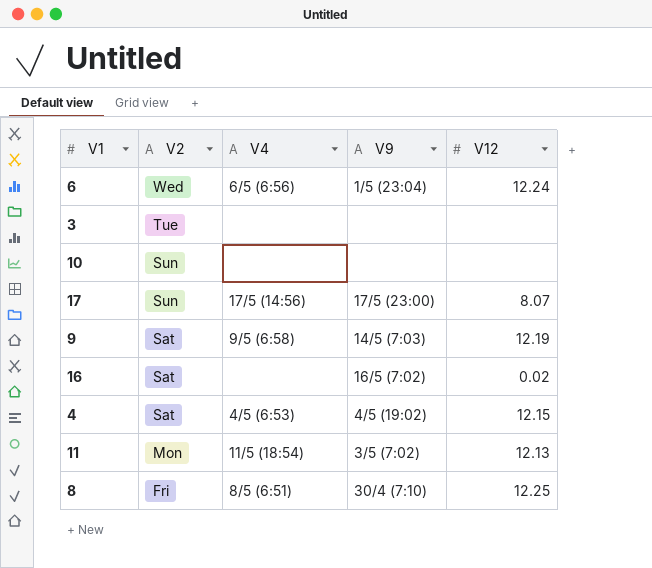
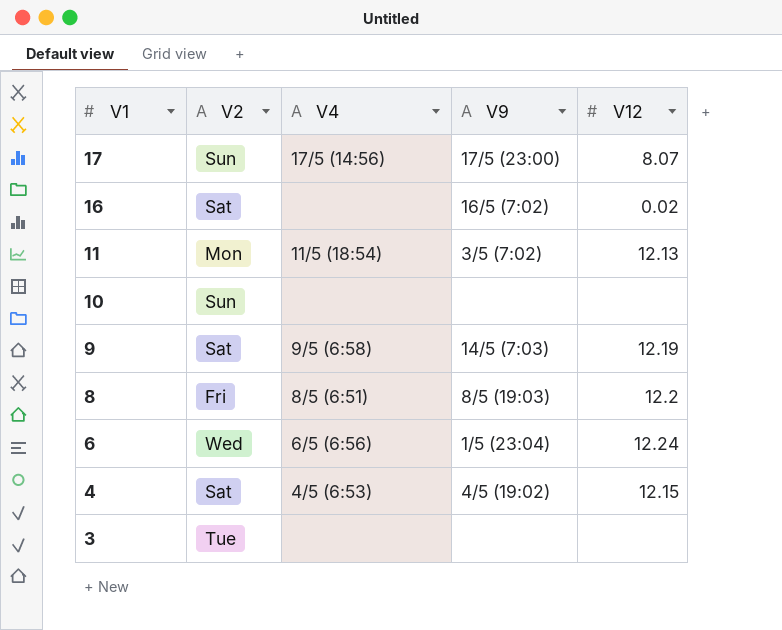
row order: V2 descending -> V1 descending
8 | V9: 30/4 (7:10) -> 8/5 (19:03)
8 | V12: 12.25 -> 12.2

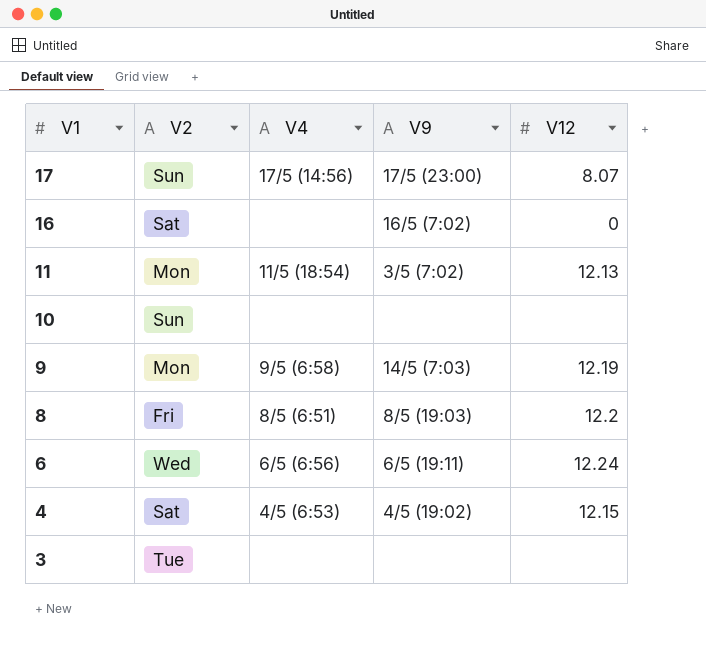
16 | V12: 0.02 -> 0
9 | V2: Sat -> Mon
6 | V9: 1/5 (23:04) -> 6/5 (19:11)

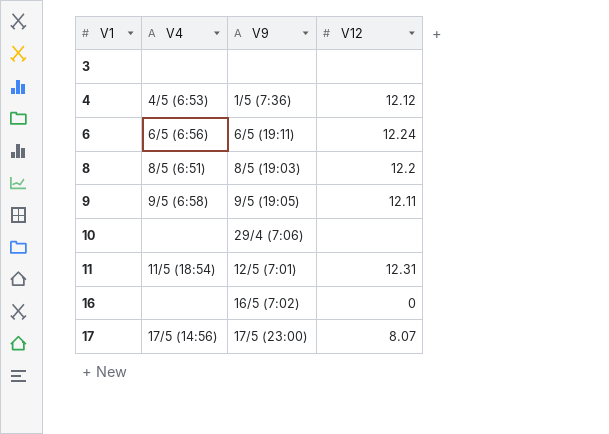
row order: V1 descending -> V1 ascending
column V2 | position: 2 -> none
4 | V9: 4/5 (19:02) -> 1/5 (7:36)
4 | V12: 12.15 -> 12.12
9 | V9: 14/5 (7:03) -> 9/5 (19:05)
9 | V12: 12.19 -> 12.11
10 | V9: none -> 29/4 (7:06)
11 | V9: 3/5 (7:02) -> 12/5 (7:01)
11 | V12: 12.13 -> 12.31

